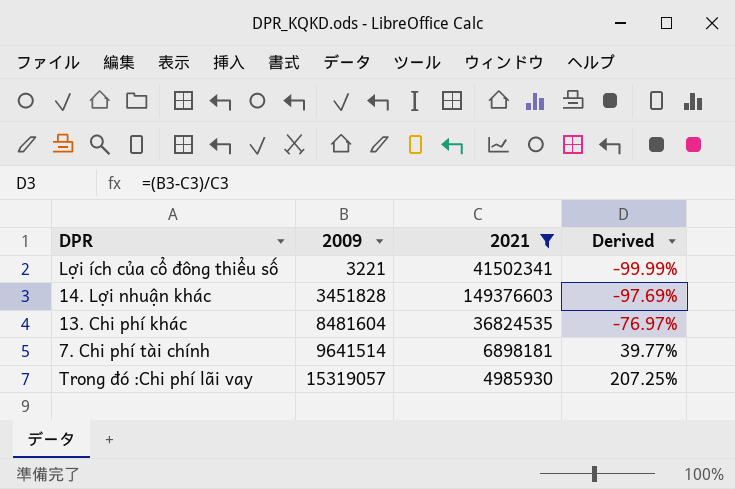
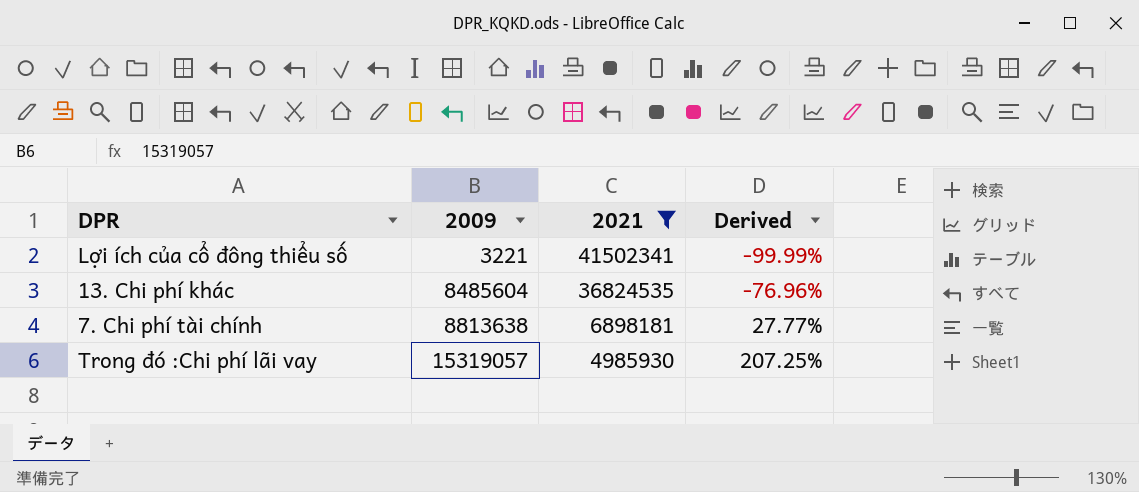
row 14. Lợi nhuận khác: 3451828 | 149376603 | -97.69% -> none
13. Chi phí khác | 2009: 8481604 -> 8485604
13. Chi phí khác | Derived: -76.97% -> -76.96%
7. Chi phí tài chính | 2009: 9641514 -> 8813638
7. Chi phí tài chính | Derived: 39.77% -> 27.77%

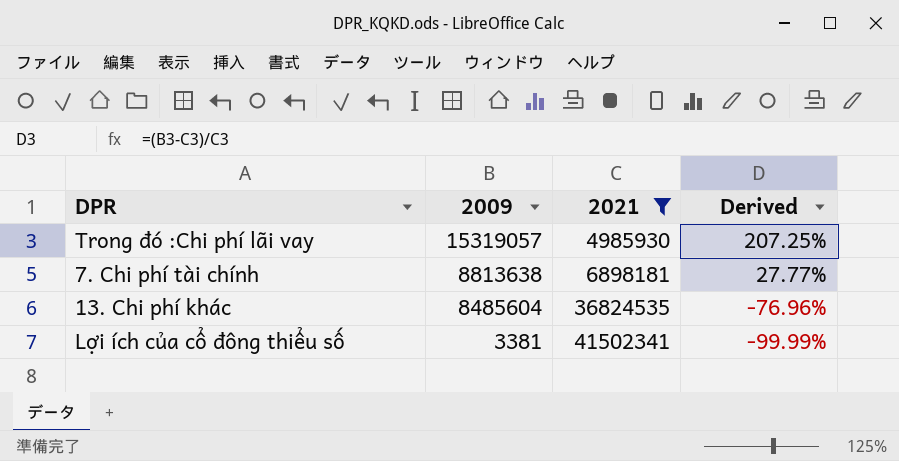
row order: 2009 ascending -> 2009 descending
Lợi ích của cổ đông thiểu số | 2009: 3221 -> 3381

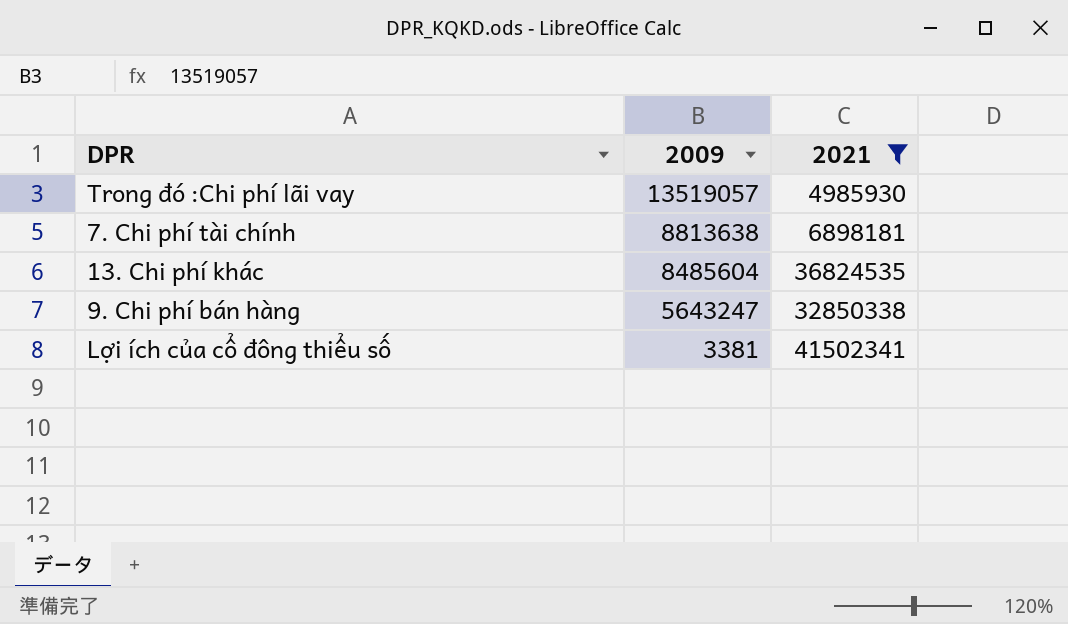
column Derived | formula: ([2009] - [2021]) / [2021] -> none
Trong đó :Chi phí lãi vay | 2009: 15319057 -> 13519057
row 9. Chi phí bán hàng: none -> 5643247 | 32850338

